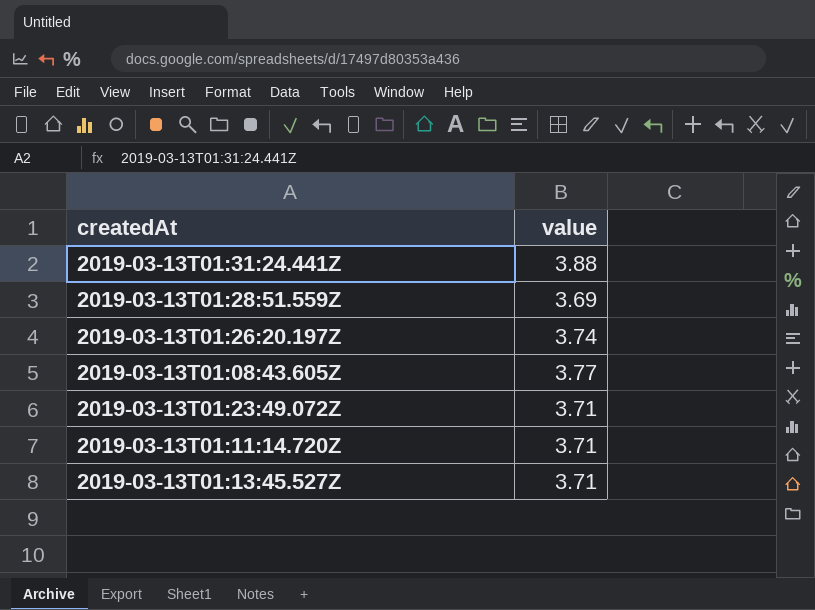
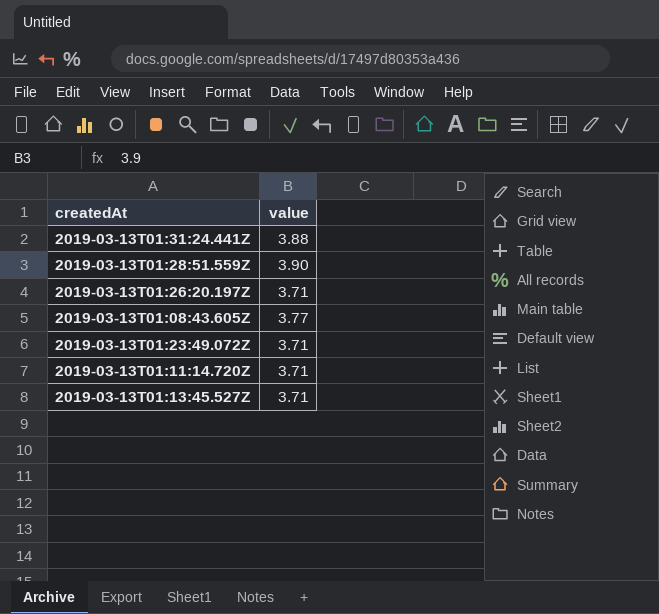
2019-03-13T01:28:51.559Z | value: 3.69 -> 3.90
2019-03-13T01:26:20.197Z | value: 3.74 -> 3.71

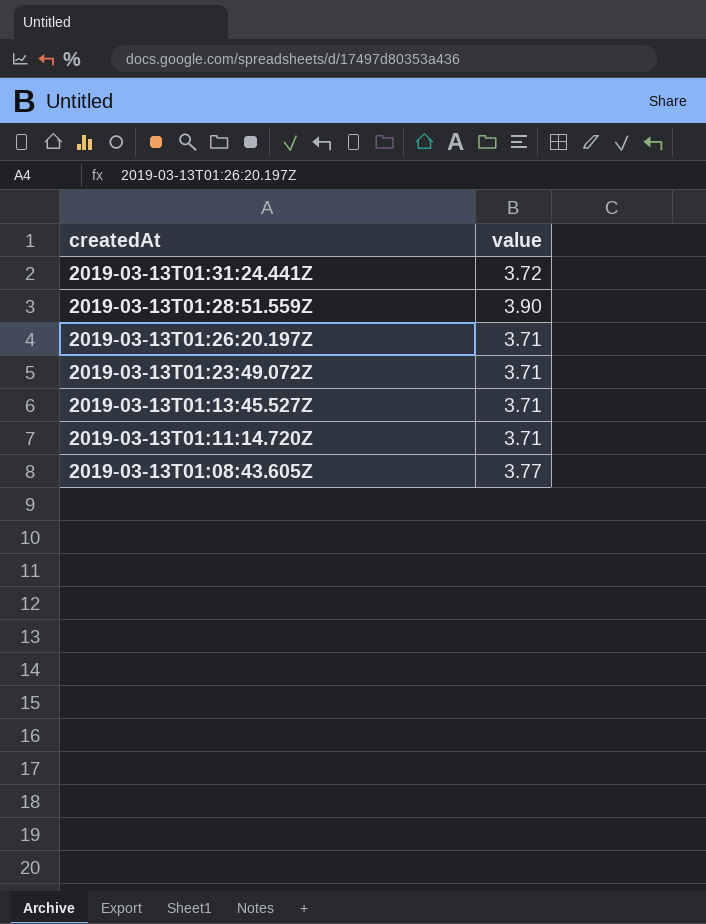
row order: none -> createdAt descending
2019-03-13T01:31:24.441Z | value: 3.88 -> 3.72

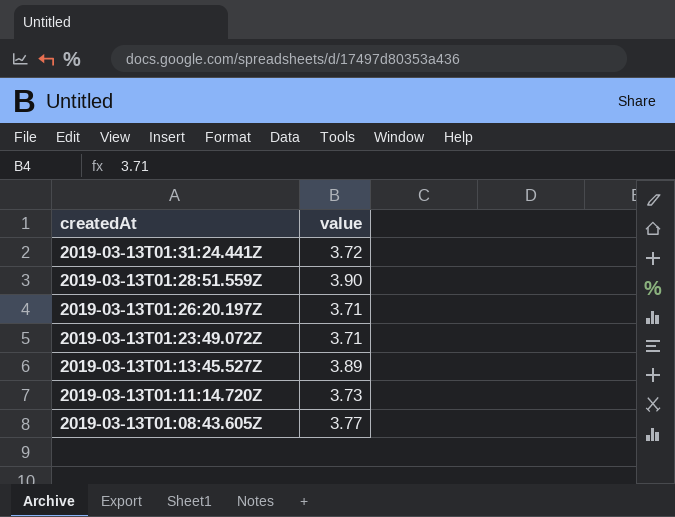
2019-03-13T01:13:45.527Z | value: 3.71 -> 3.89
2019-03-13T01:11:14.720Z | value: 3.71 -> 3.73

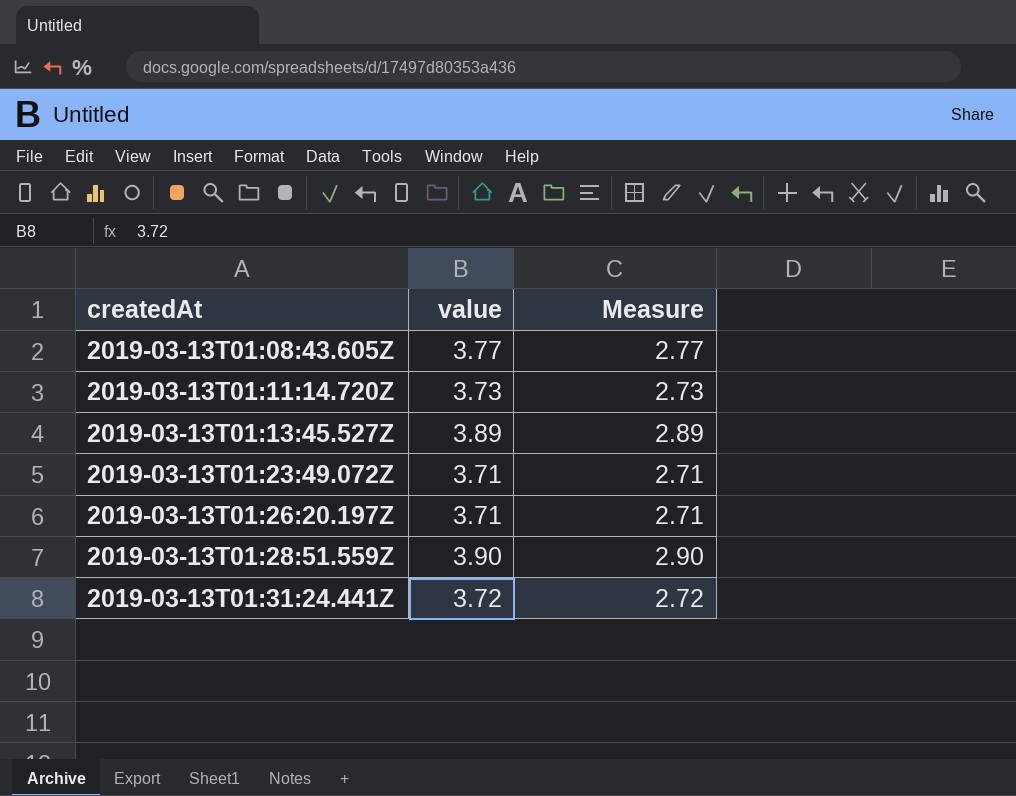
row order: createdAt descending -> createdAt ascending
column Measure | formula: none -> [value] - 1

